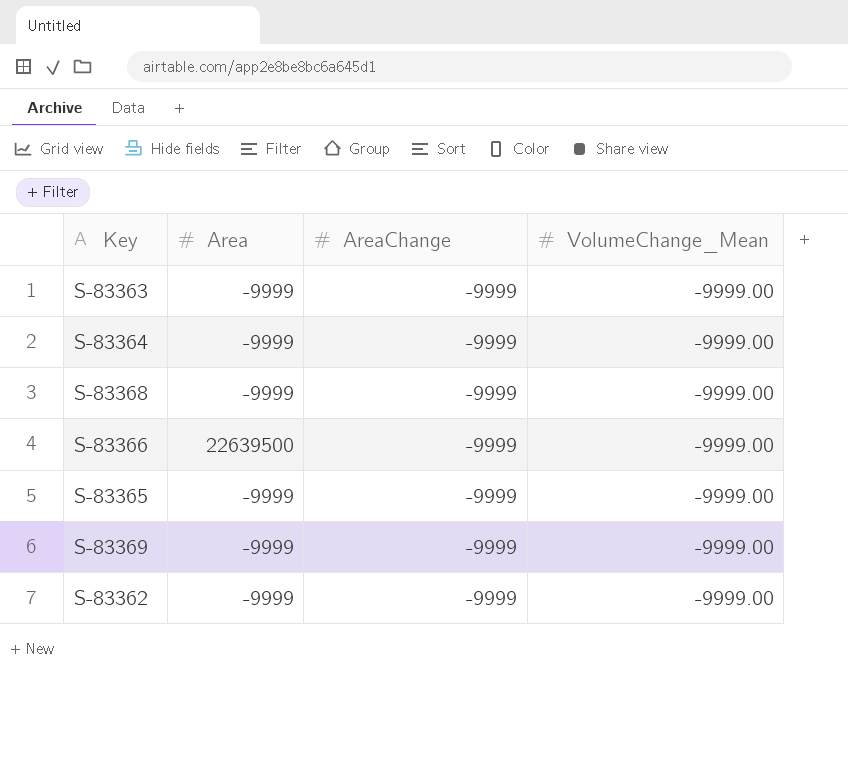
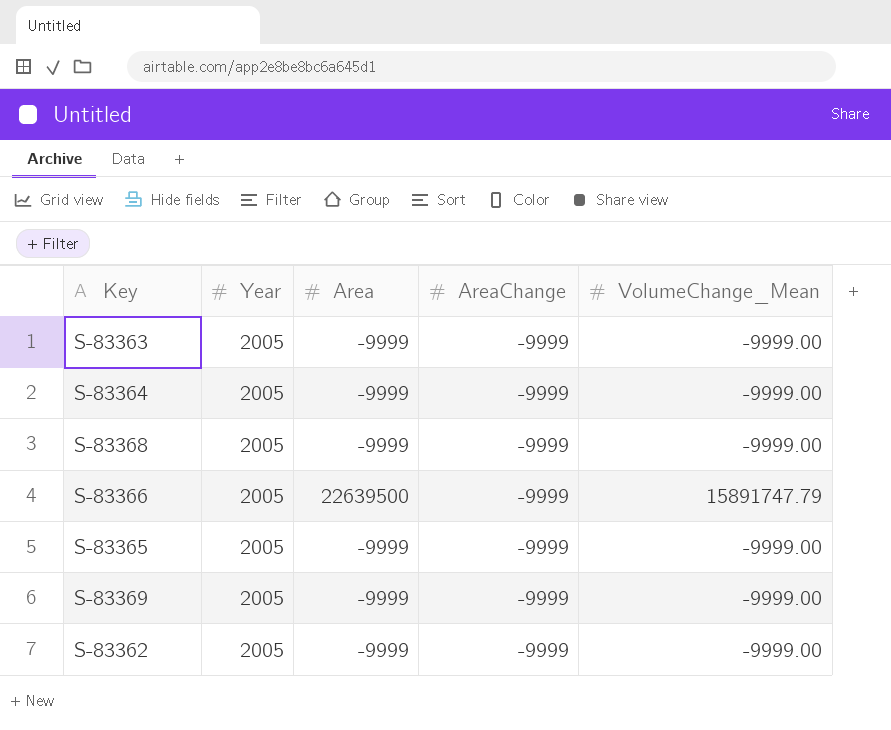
column Year | position: none -> 2
S-83366 | VolumeChange_Mean: -9999.00 -> 15891747.79

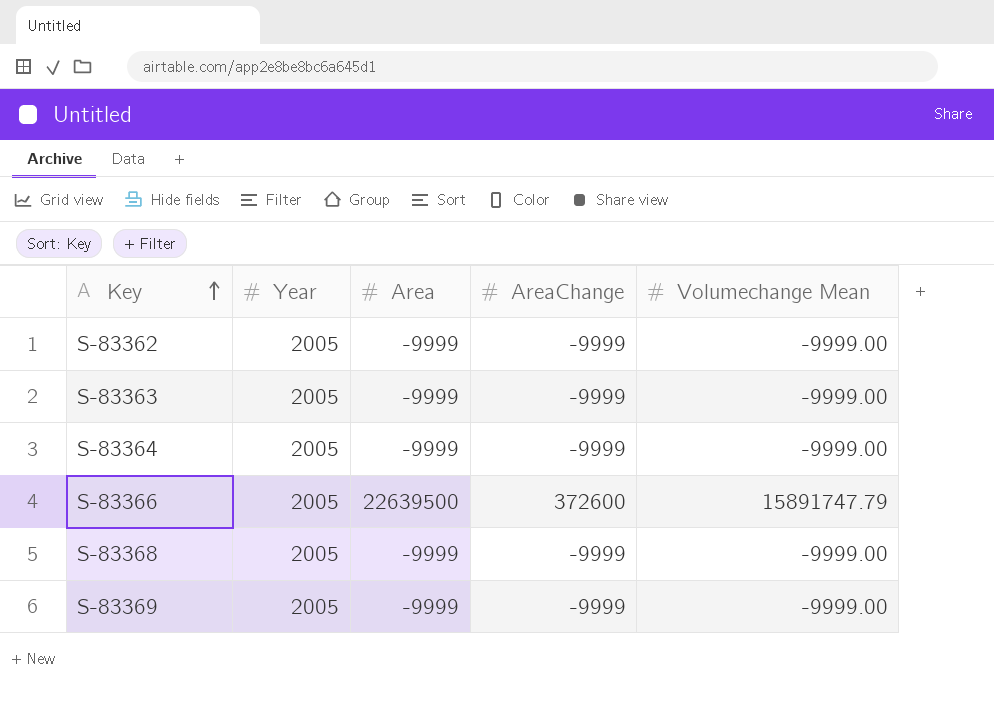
row order: none -> Key ascending
column name: VolumeChange_Mean -> Volumechange Mean
row S-83365: 2005 | -9999 | -9999 | -9999.00 -> none
S-83366 | AreaChange: -9999 -> 372600

